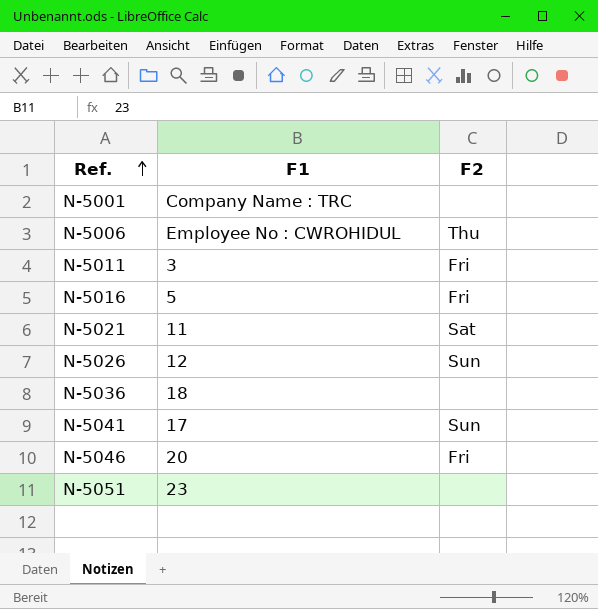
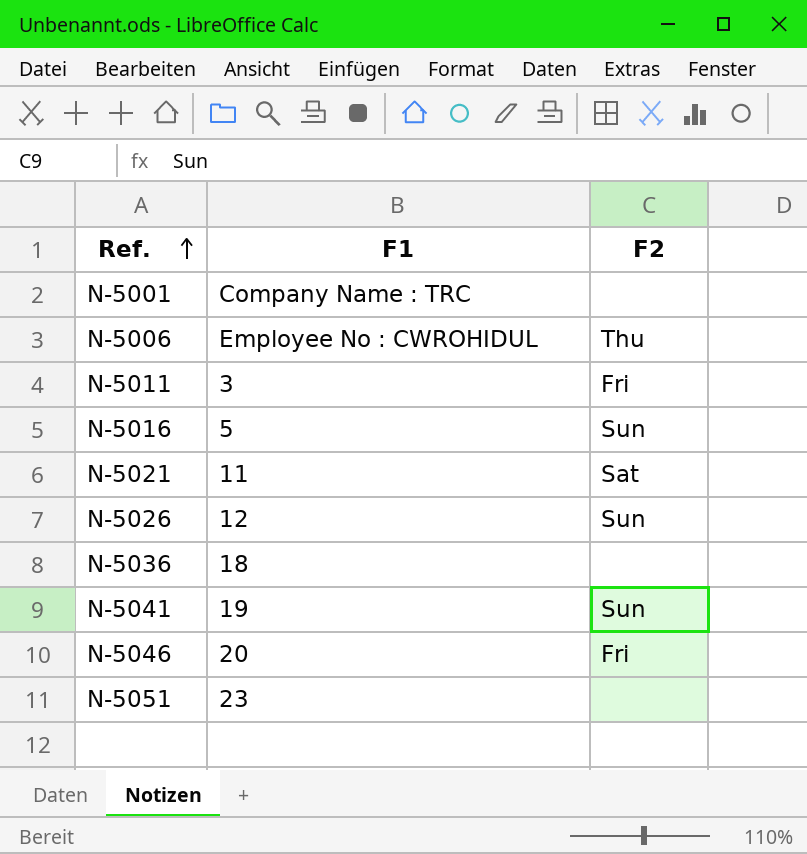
N-5016 | F2: Fri -> Sun
N-5041 | F1: 17 -> 19

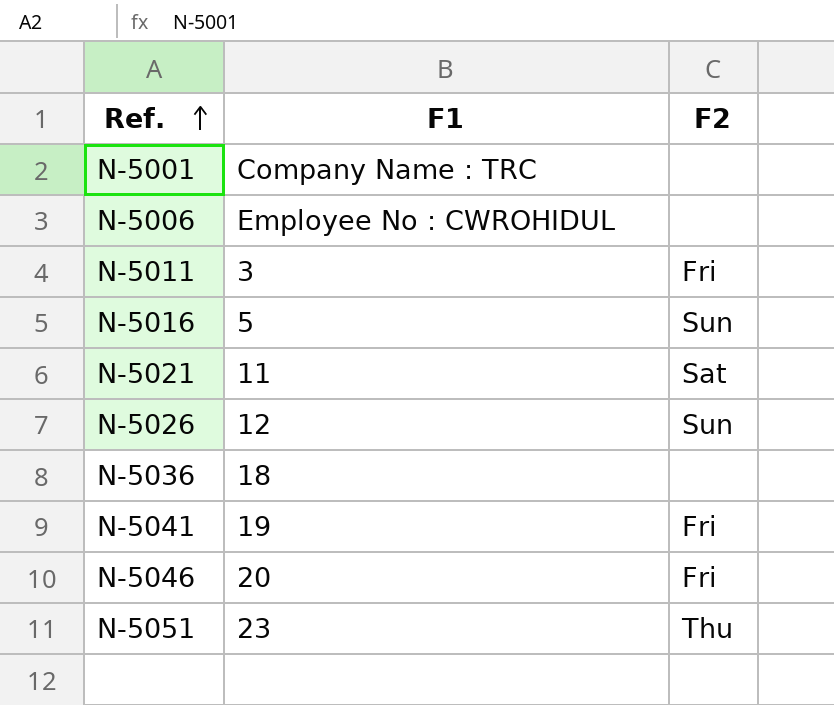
N-5006 | F2: Thu -> none
N-5041 | F2: Sun -> Fri
N-5051 | F2: none -> Thu

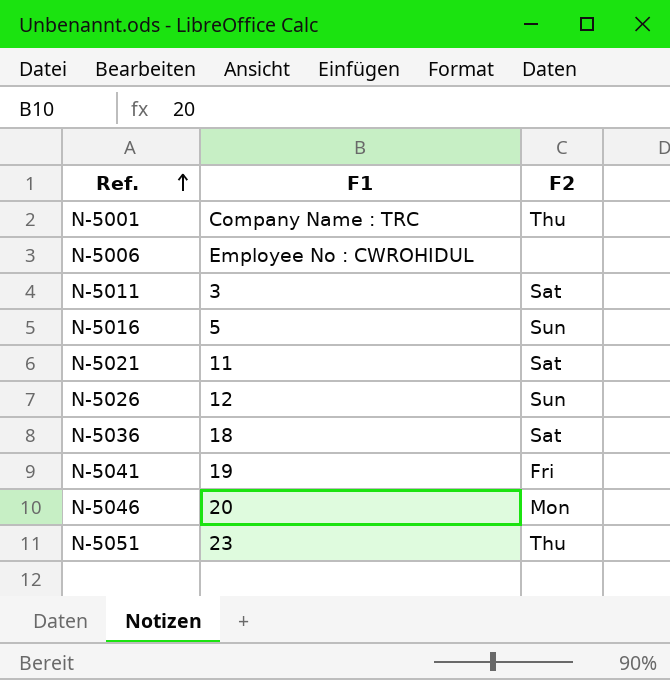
N-5001 | F2: none -> Thu
N-5011 | F2: Fri -> Sat
N-5036 | F2: none -> Sat
N-5046 | F2: Fri -> Mon

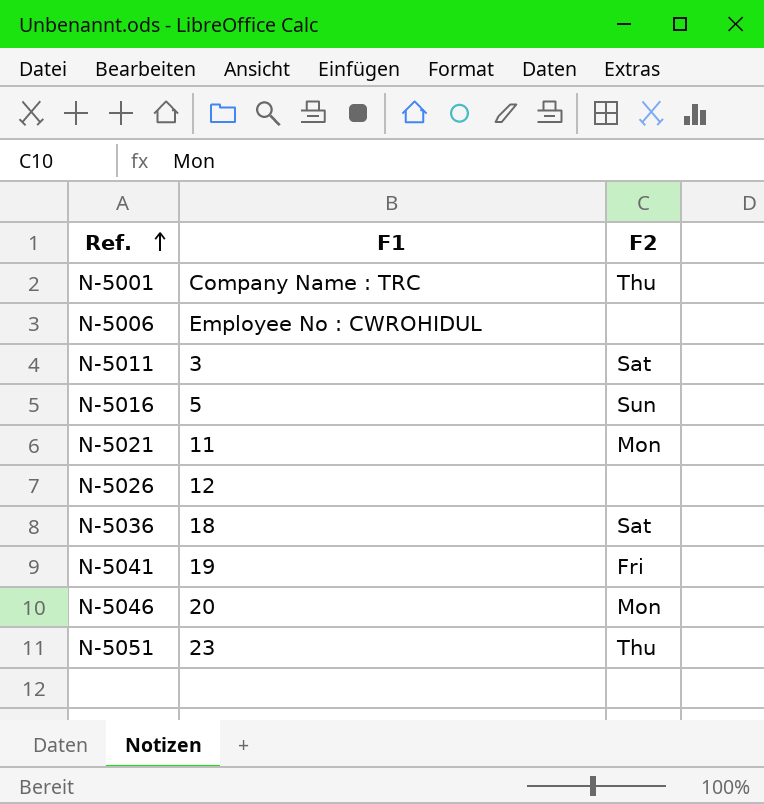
N-5021 | F2: Sat -> Mon
N-5026 | F2: Sun -> none

